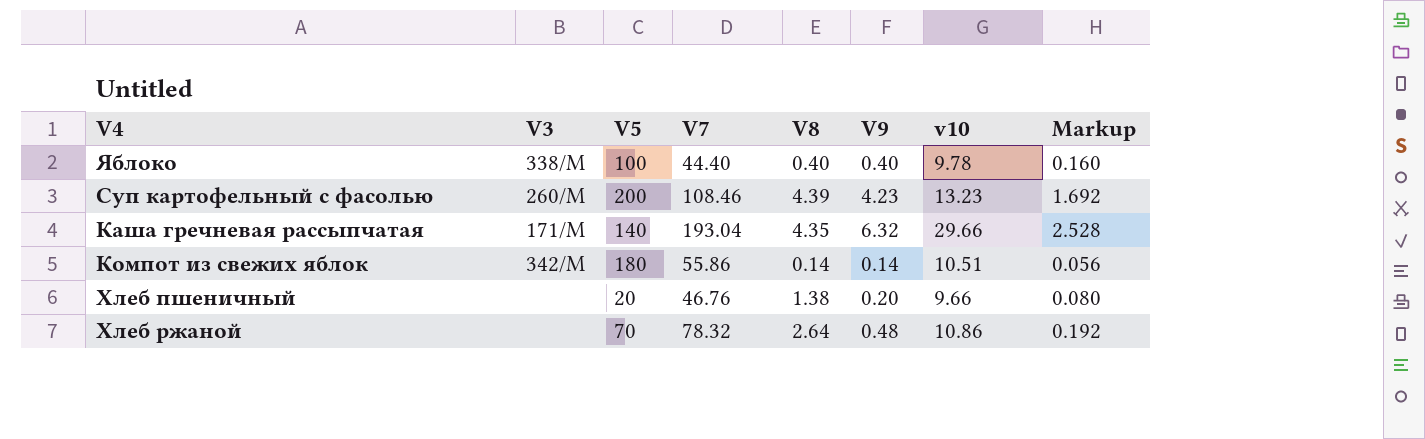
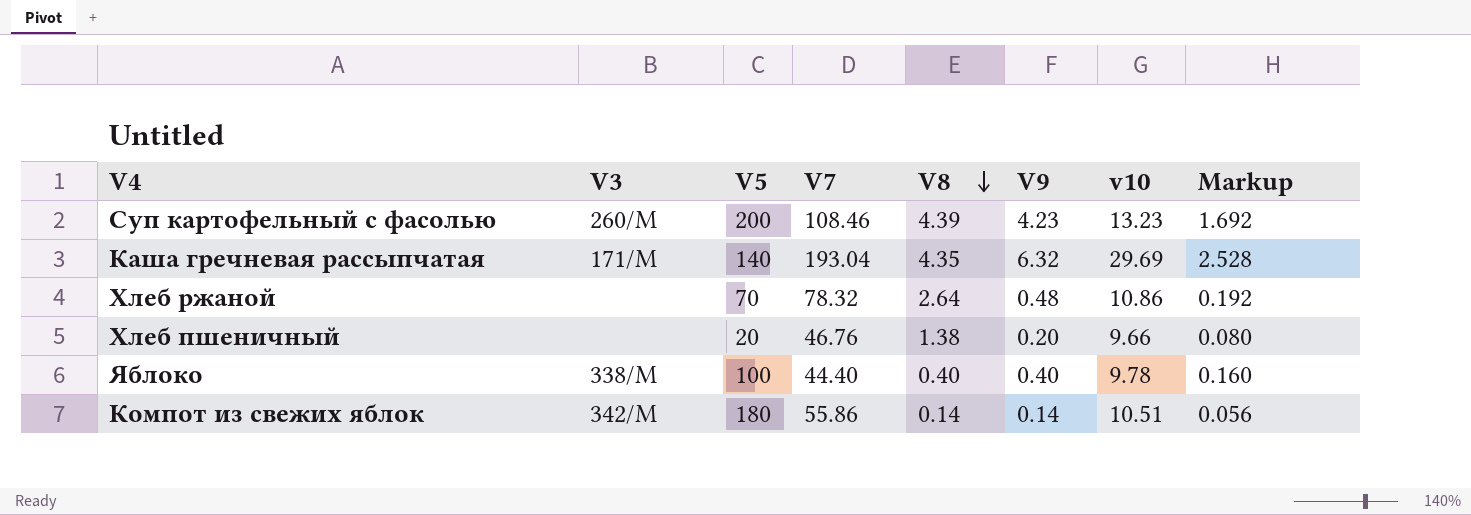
row order: none -> V8 descending
Каша гречневая рассыпчатая | v10: 29.66 -> 29.69

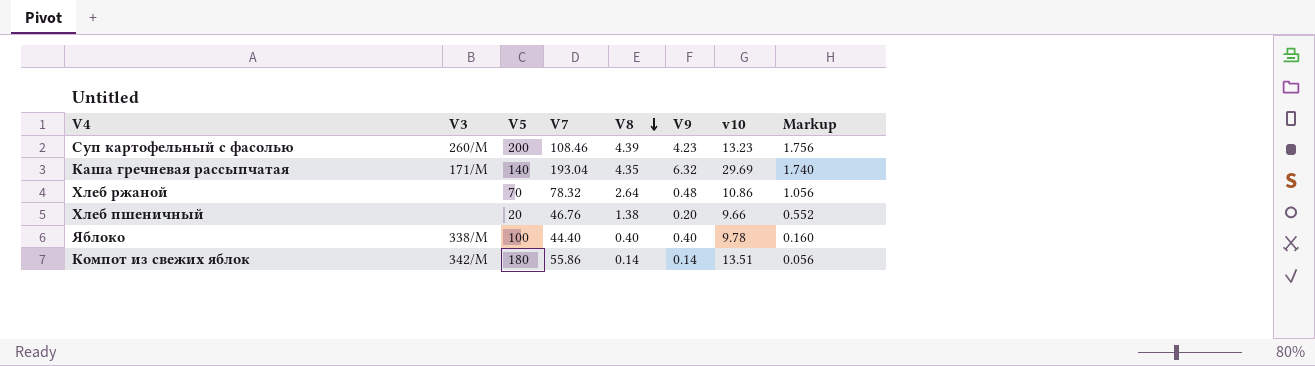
column Markup | formula: [V9] * 0.4 -> [V8] * 0.4
Компот из свежих яблок | v10: 10.51 -> 13.51

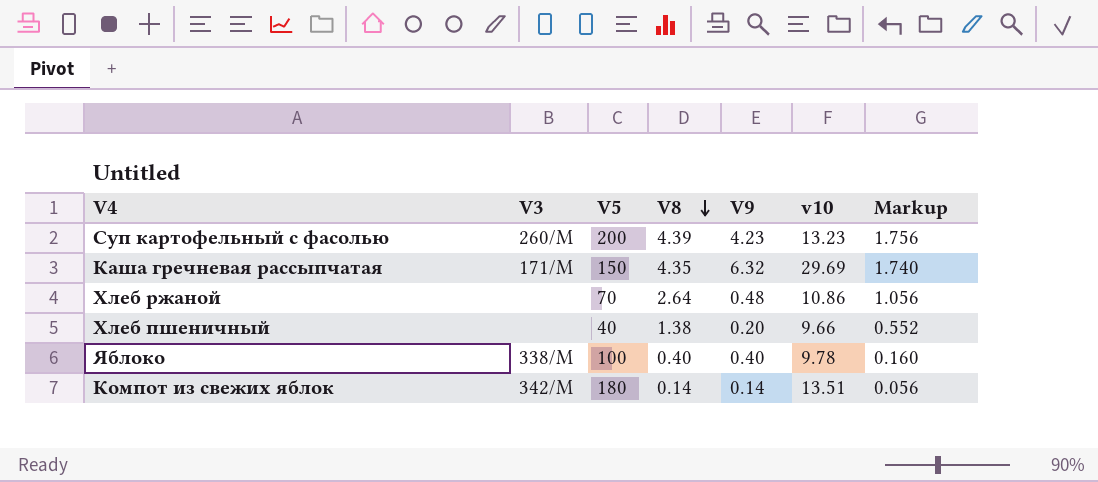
column V7 | position: 4 -> none
Каша гречневая рассыпчатая | V5: 140 -> 150
Хлеб пшеничный | V5: 20 -> 40

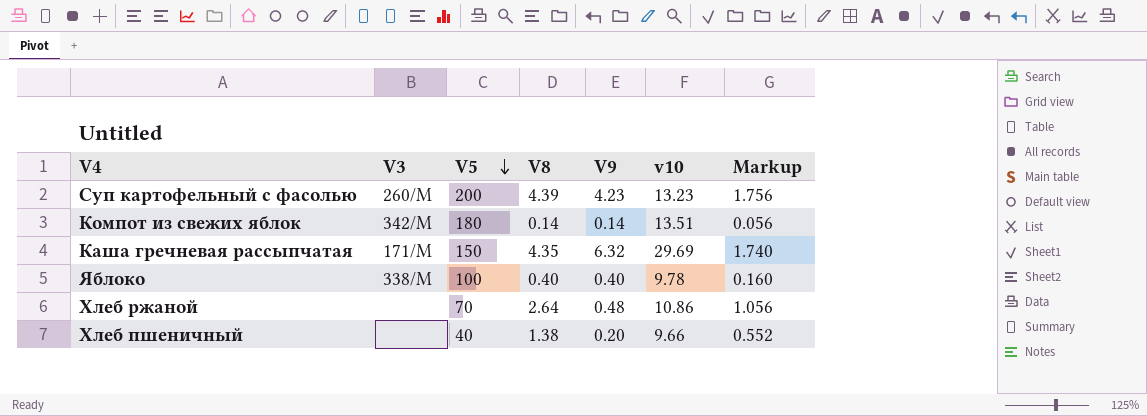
row order: V8 descending -> V5 descending

